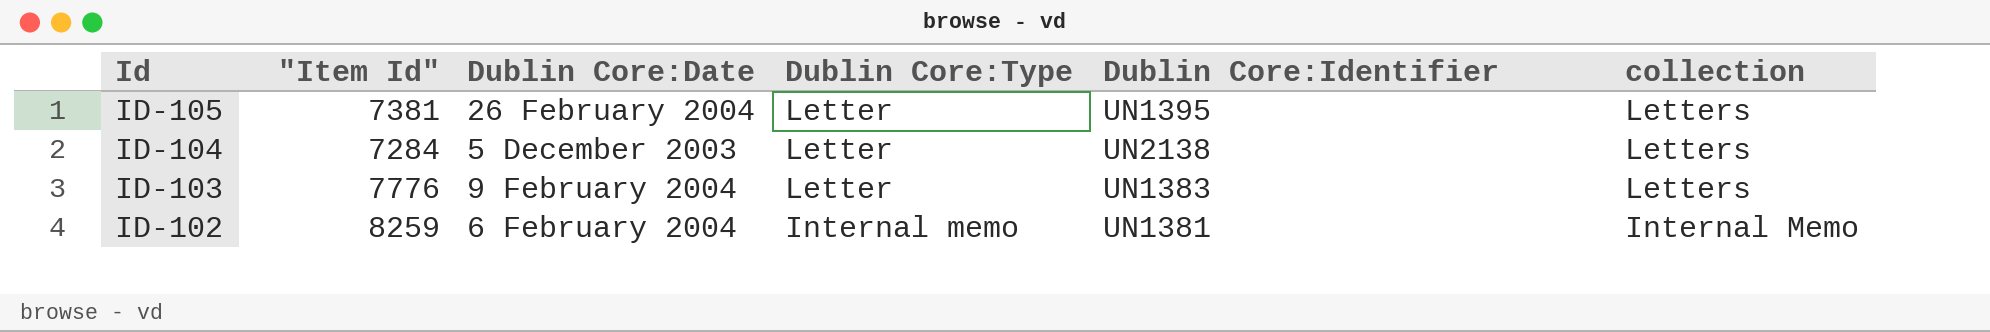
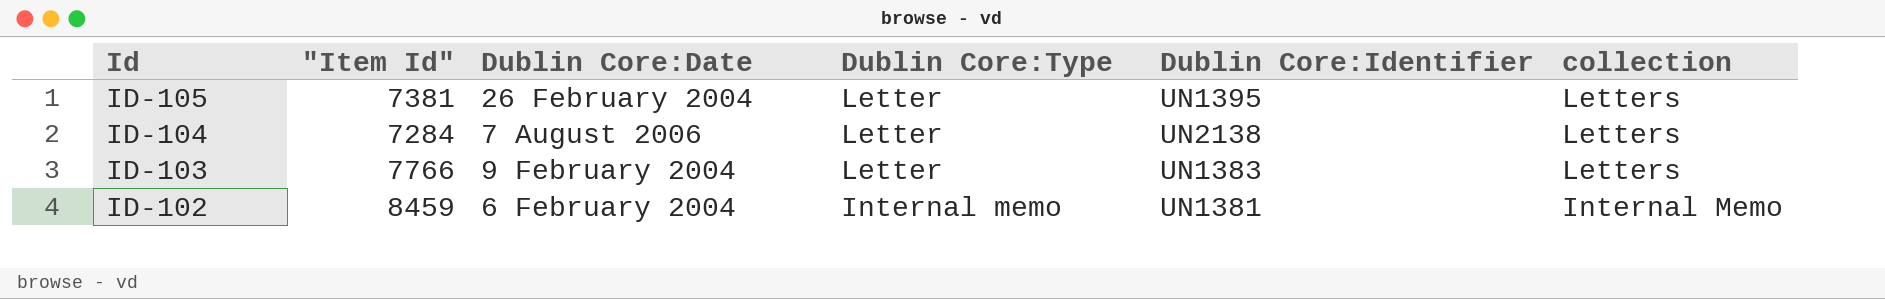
ID-104 | Dublin Core:Date: 5 December 2003 -> 7 August 2006
ID-103 | "Item Id": 7776 -> 7766
ID-102 | "Item Id": 8259 -> 8459

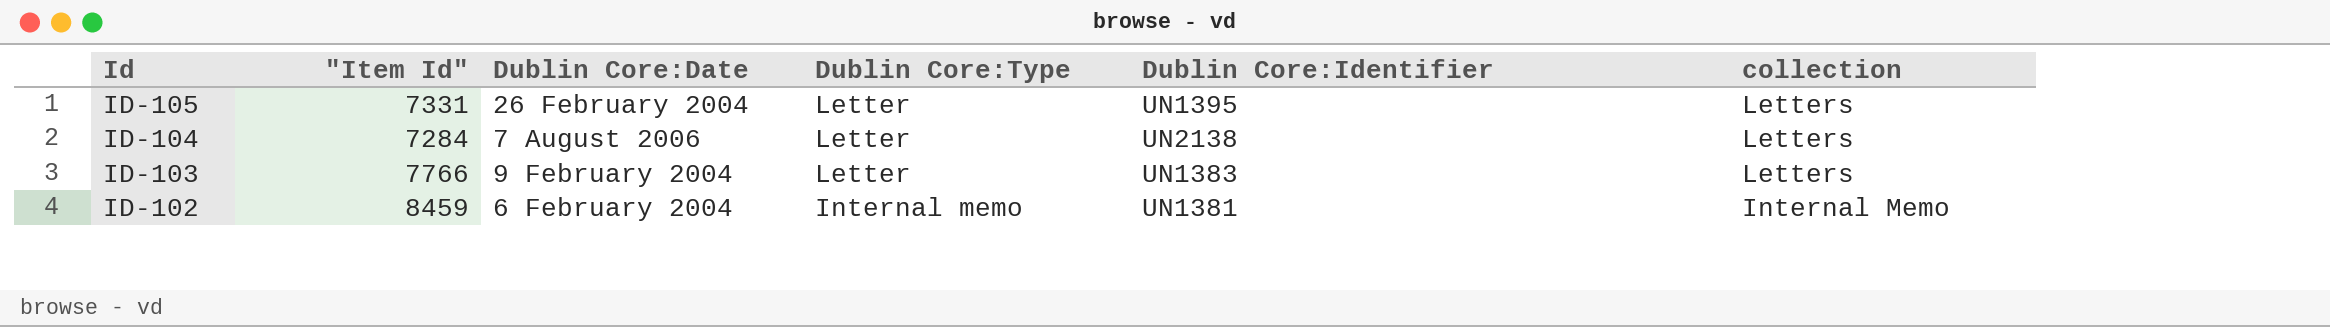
ID-105 | "Item Id": 7381 -> 7331

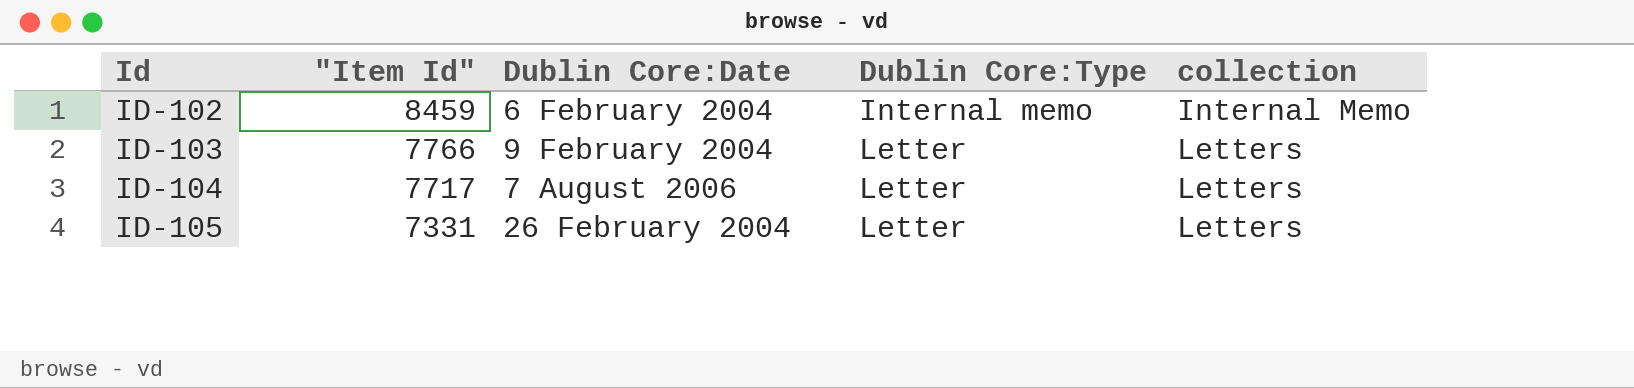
row order: Id descending -> Id ascending
column Dublin Core:Identifier | position: 5 -> none
ID-104 | "Item Id": 7284 -> 7717

